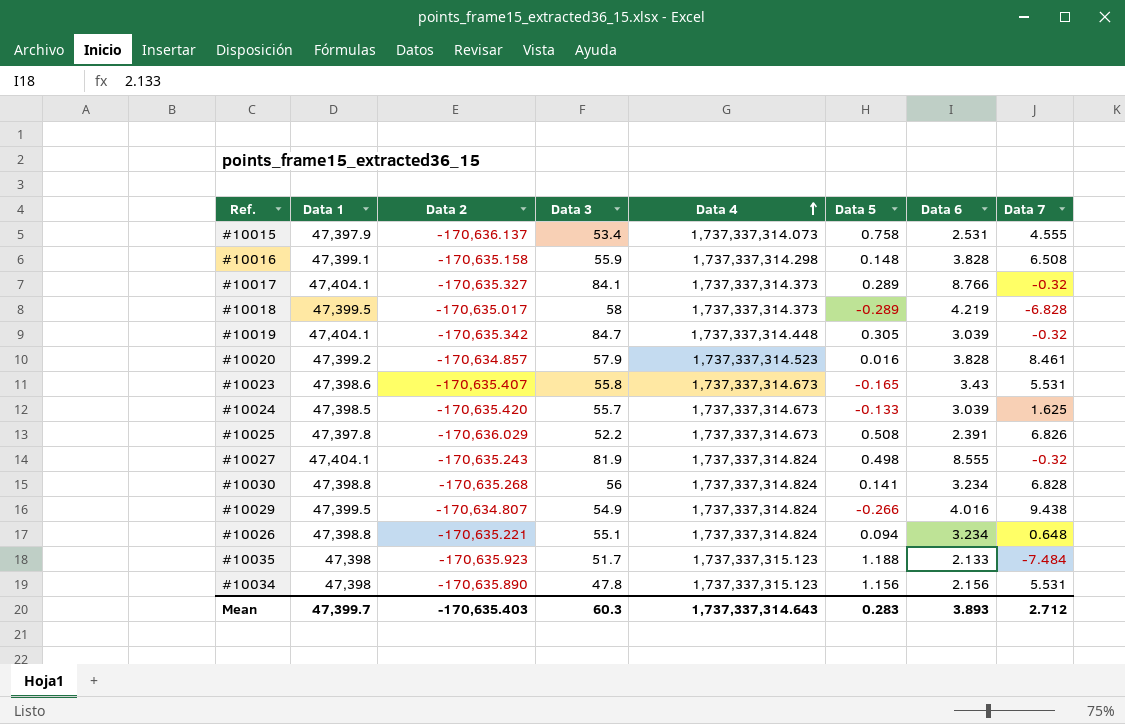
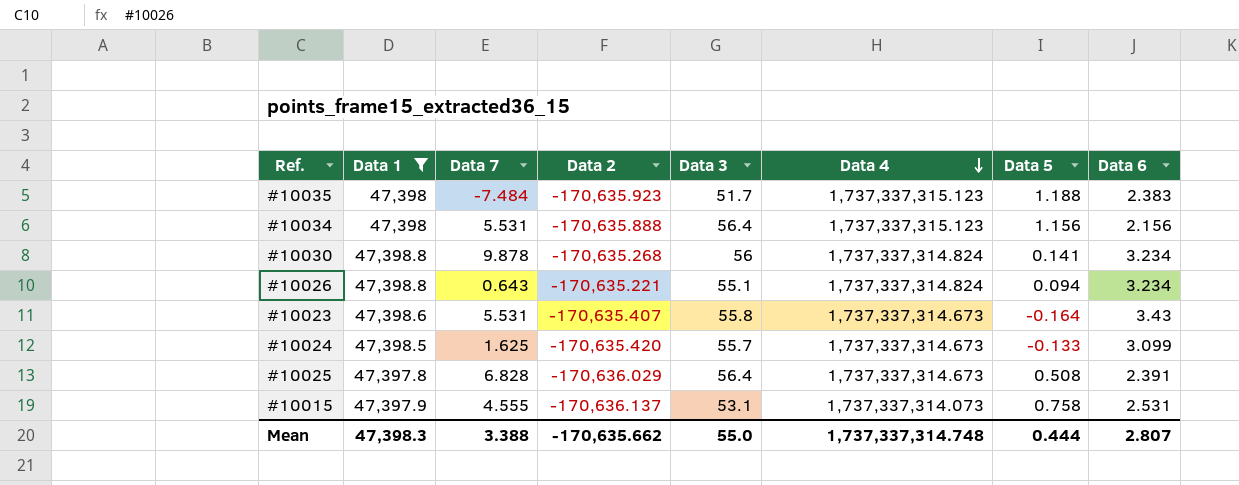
filter: none -> Data 1 <= 47,398.8
row order: Data 4 ascending -> Data 4 descending
column Data 7 | position: 8 -> 3
#10035 | Data 6: 2.133 -> 2.383
#10034 | Data 2: -170,635.890 -> -170,635.888
#10034 | Data 3: 47.8 -> 56.4
#10030 | Data 7: 6.828 -> 9.878
#10026 | Data 7: 0.648 -> 0.643
#10023 | Data 5: -0.165 -> -0.164
#10024 | Data 6: 3.039 -> 3.099
#10025 | Data 7: 6.826 -> 6.828
#10025 | Data 3: 52.2 -> 56.4
#10015 | Data 3: 53.4 -> 53.1
Mean | Data 1: 47,399.7 -> 47,398.3
Mean | Data 7: 2.712 -> 3.388
Mean | Data 2: -170,635.403 -> -170,635.662
Mean | Data 3: 60.3 -> 55.0
Mean | Data 4: 1,737,337,314.643 -> 1,737,337,314.748
Mean | Data 5: 0.283 -> 0.444
Mean | Data 6: 3.893 -> 2.807

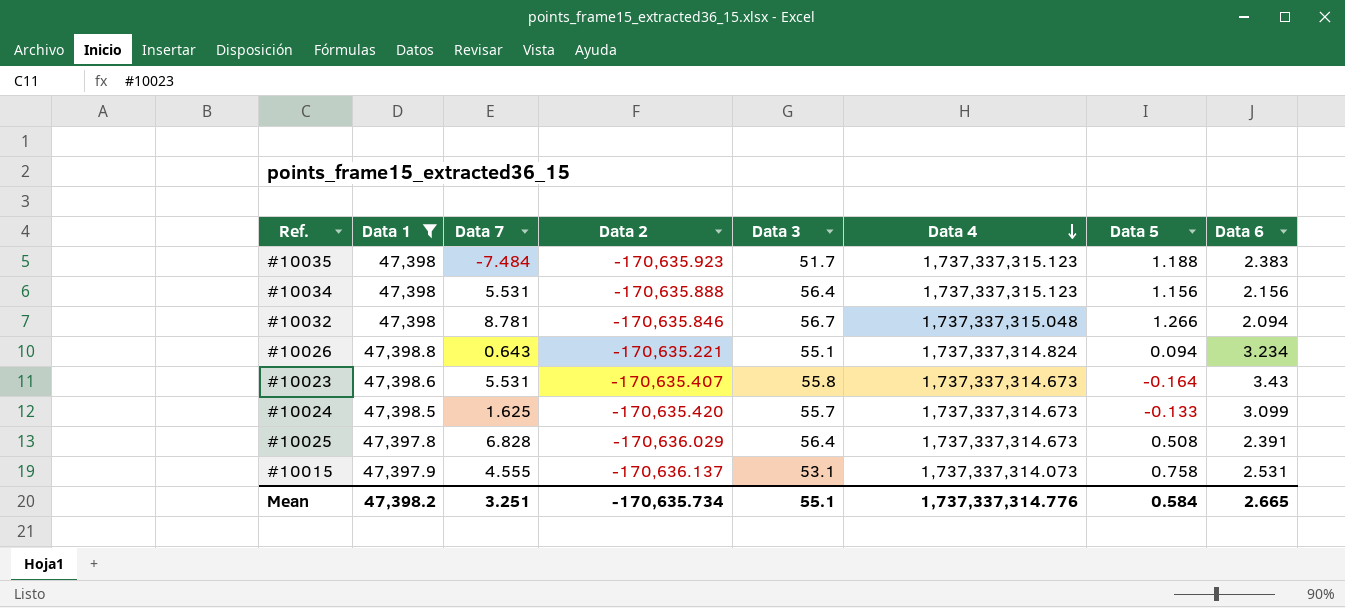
row #10030: 47,398.8 | 9.878 | -170,635.268 | 56 | 1,737,337,314.824 | 0.141 | 3.234 -> none
row #10032: none -> 47,398 | 8.781 | -170,635.846 | 56.7 | 1,737,337,315.048 | 1.266 | 2.094
Mean | Data 1: 47,398.3 -> 47,398.2
Mean | Data 7: 3.388 -> 3.251
Mean | Data 2: -170,635.662 -> -170,635.734
Mean | Data 3: 55.0 -> 55.1
Mean | Data 4: 1,737,337,314.748 -> 1,737,337,314.776
Mean | Data 5: 0.444 -> 0.584
Mean | Data 6: 2.807 -> 2.665

